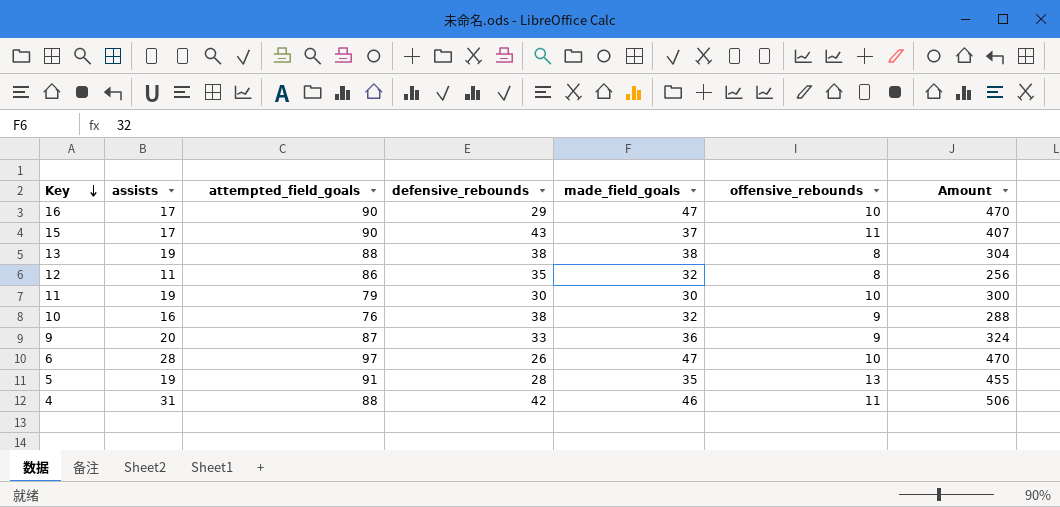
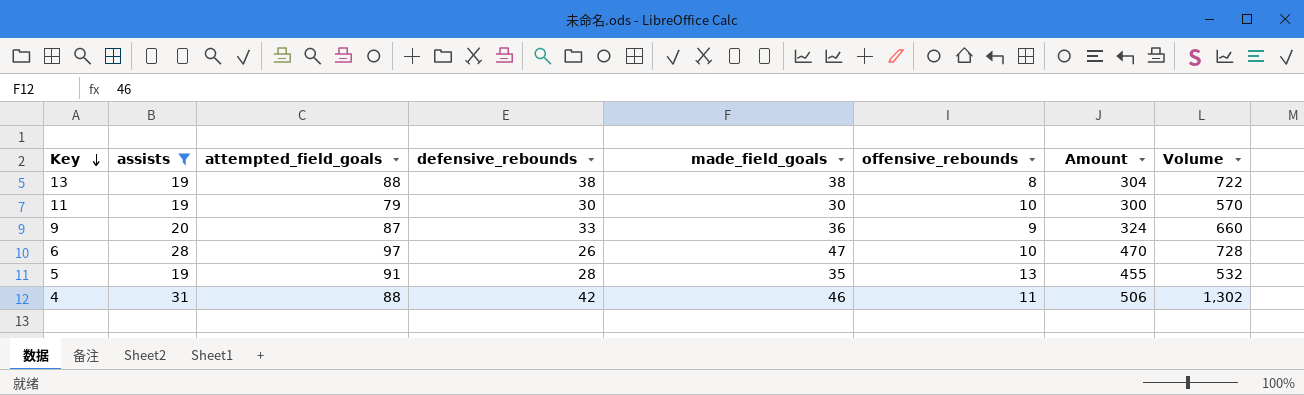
filter: none -> assists >= 19
column Volume | formula: none -> [assists] * [defensive_rebounds]

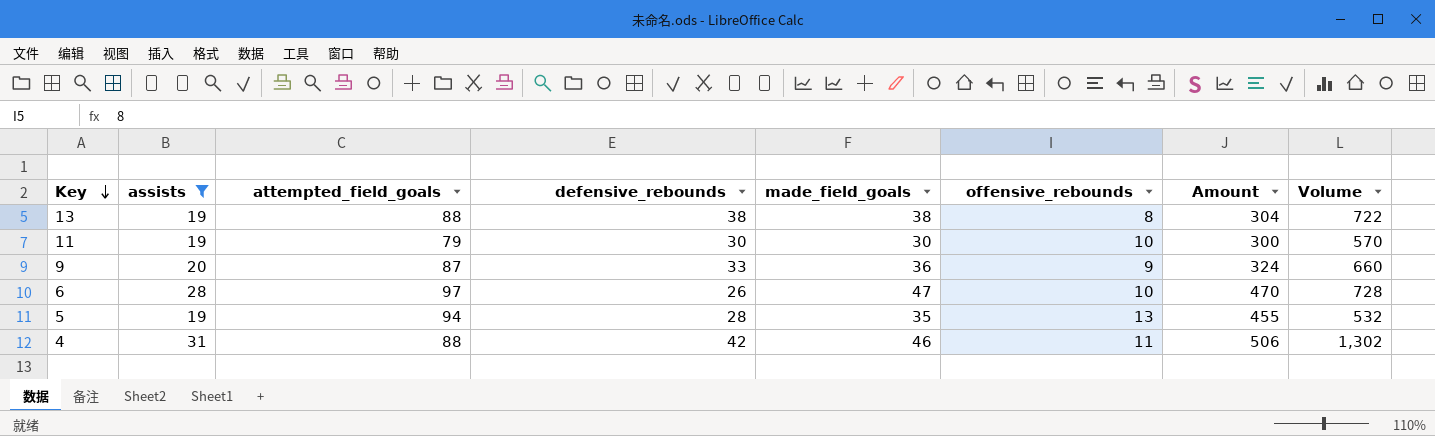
5 | attempted_field_goals: 91 -> 94

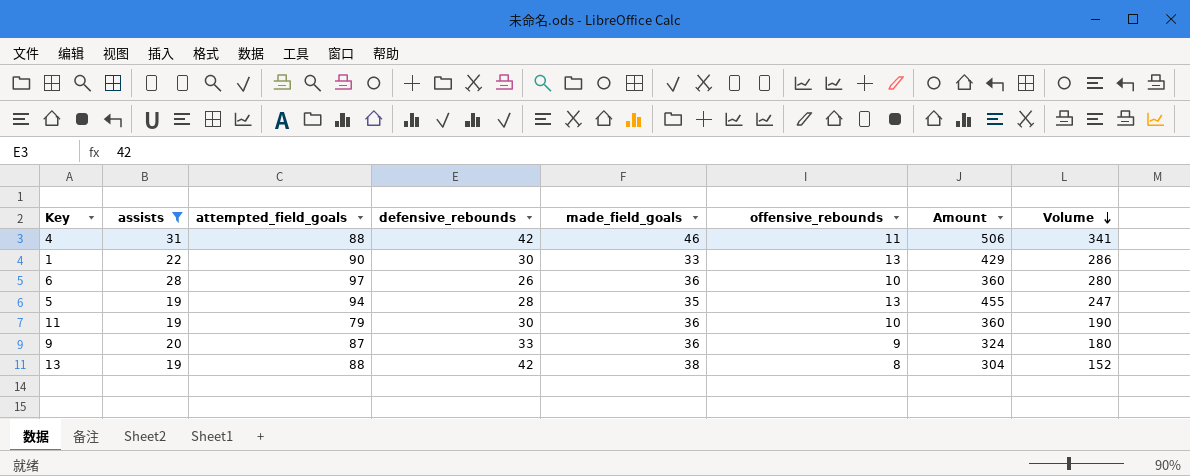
row order: Key descending -> Volume descending
column Volume | formula: [assists] * [defensive_rebounds] -> [assists] * [offensive_rebounds]
row 1: none -> 22 | 90 | 30 | 33 | 13 | 429 | 286
6 | made_field_goals: 47 -> 36
6 | Amount: 470 -> 360
11 | made_field_goals: 30 -> 36
11 | Amount: 300 -> 360
13 | defensive_rebounds: 38 -> 42

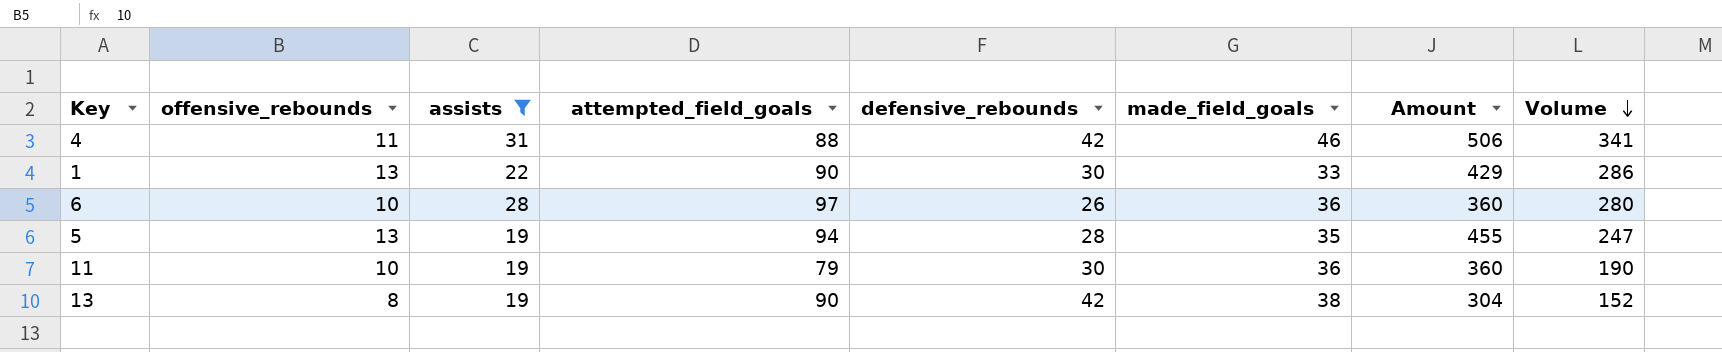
column offensive_rebounds | position: 6 -> 2
row 9: 20 | 87 | 33 | 36 | 9 | 324 | 180 -> none
13 | attempted_field_goals: 88 -> 90

